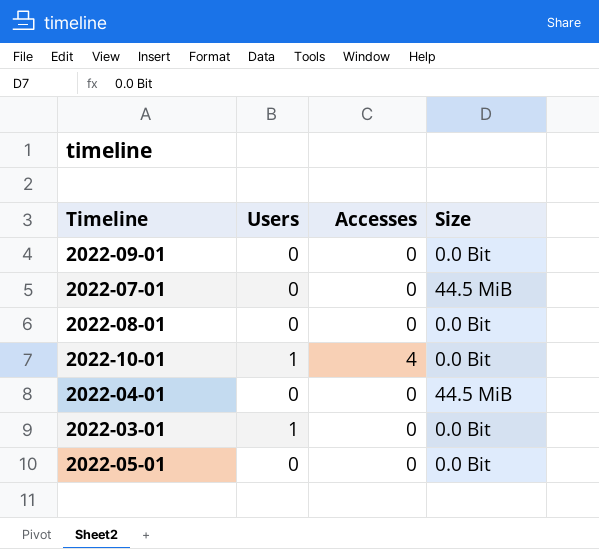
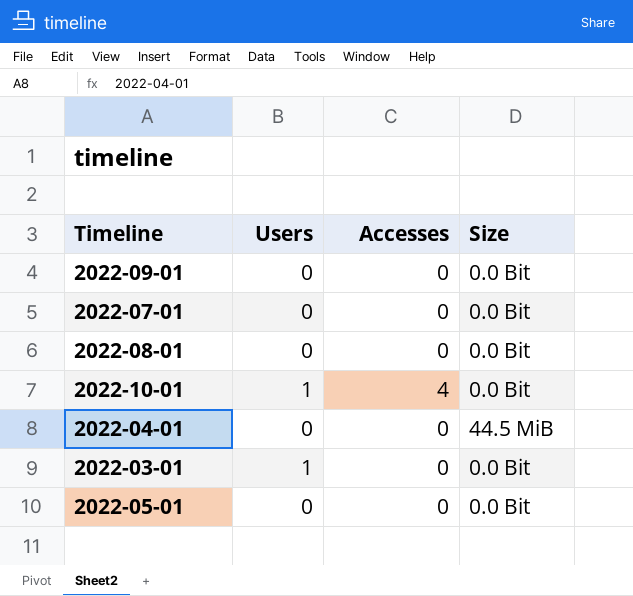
2022-07-01 | Size: 44.5 MiB -> 0.0 Bit

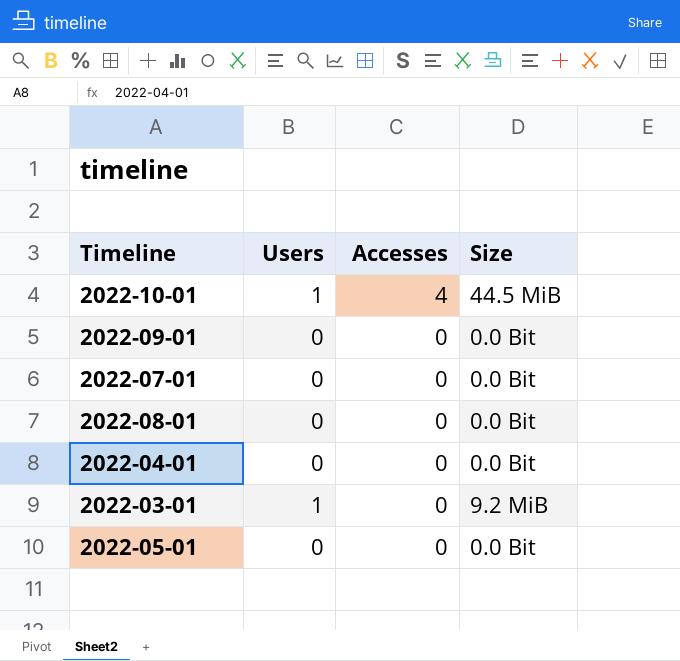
row order: none -> Accesses descending
2022-10-01 | Size: 0.0 Bit -> 44.5 MiB
2022-04-01 | Size: 44.5 MiB -> 0.0 Bit
2022-03-01 | Size: 0.0 Bit -> 9.2 MiB

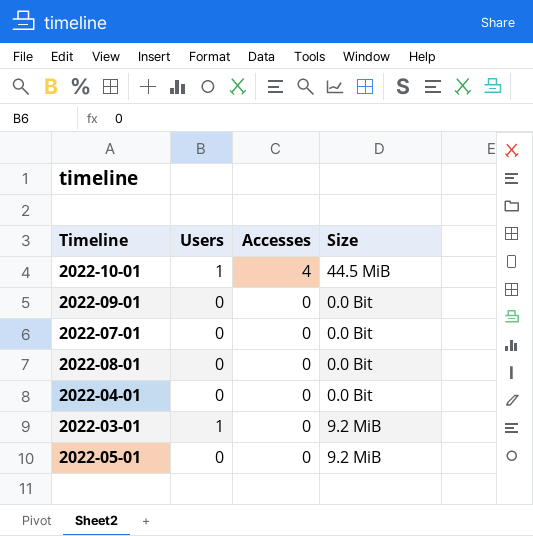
2022-05-01 | Size: 0.0 Bit -> 9.2 MiB

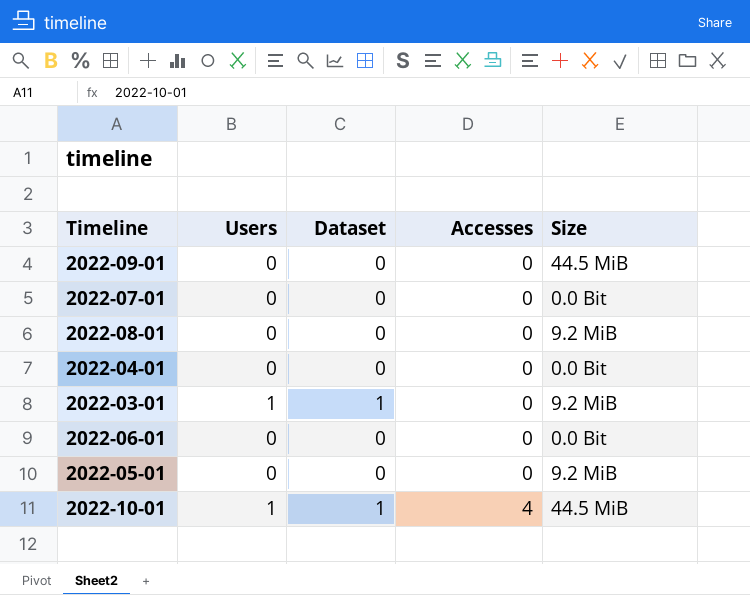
row order: Accesses descending -> Accesses ascending
column Dataset | position: none -> 3
2022-09-01 | Size: 0.0 Bit -> 44.5 MiB
2022-08-01 | Size: 0.0 Bit -> 9.2 MiB
row 2022-06-01: none -> 0 | 0 | 0 | 0.0 Bit

